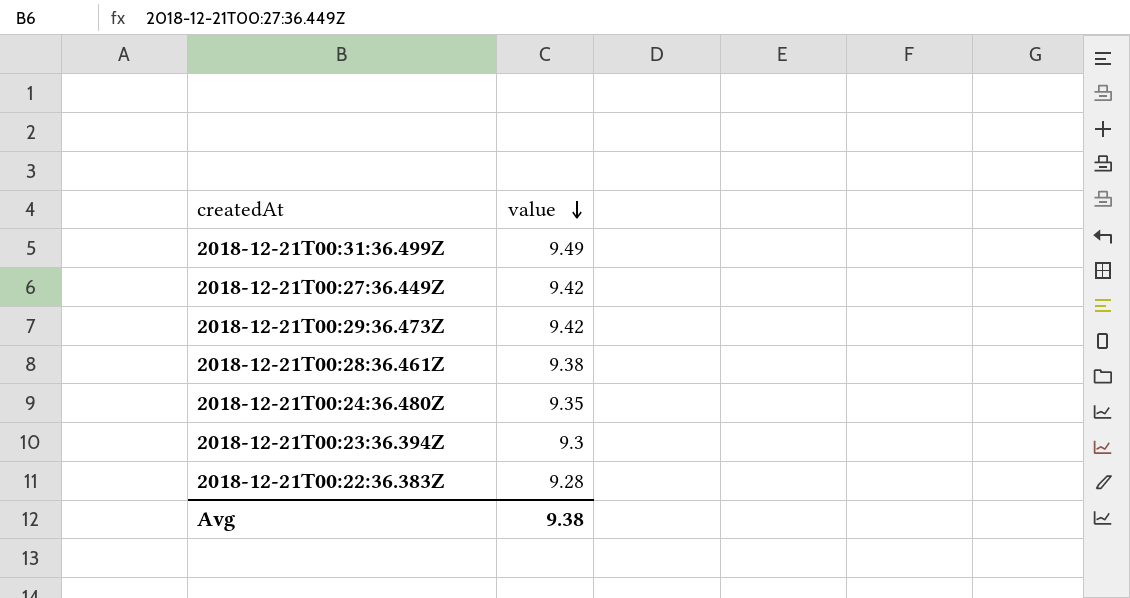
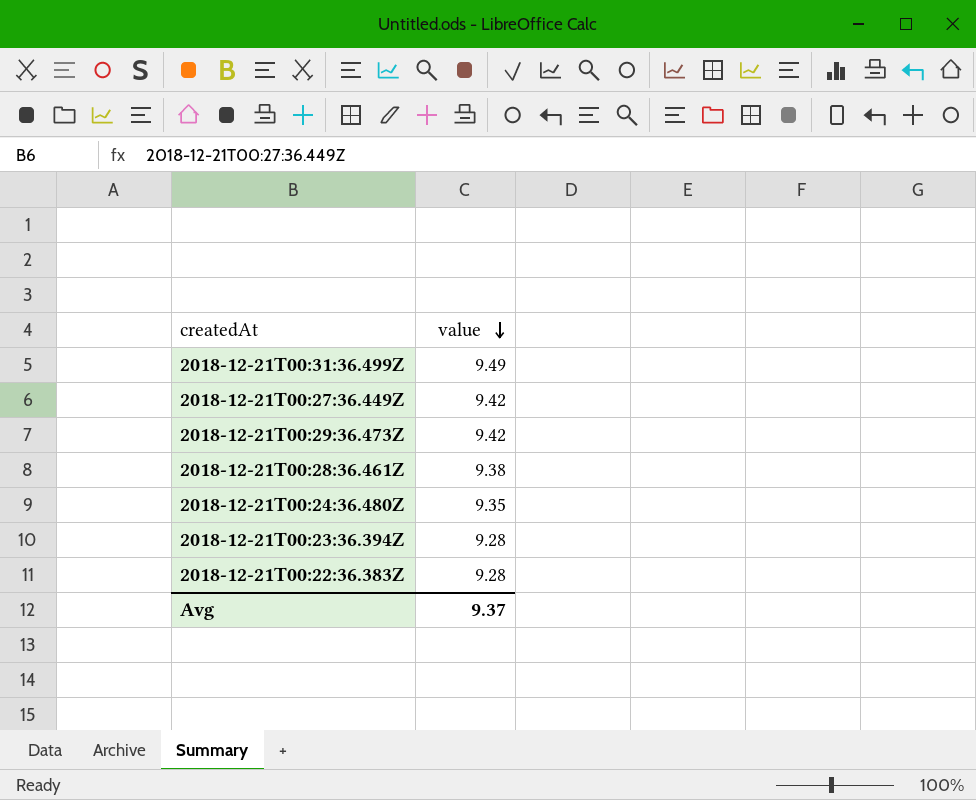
2018-12-21T00:23:36.394Z | value: 9.3 -> 9.28
Avg | value: 9.38 -> 9.37

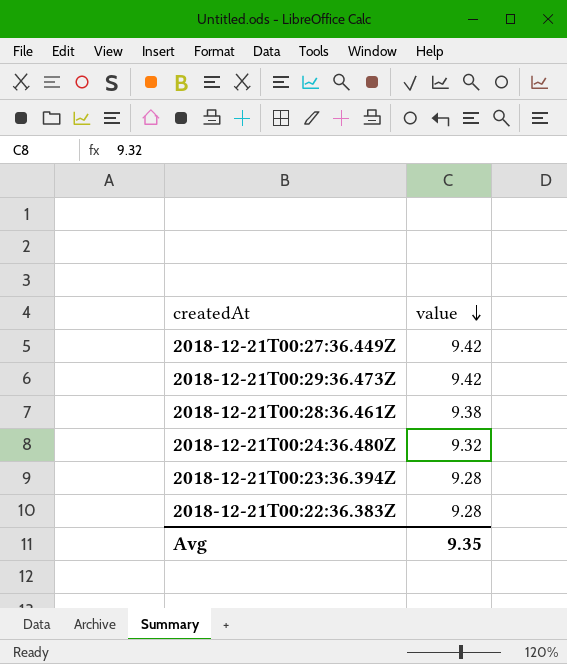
row 2018-12-21T00:31:36.499Z: 9.49 -> none
2018-12-21T00:24:36.480Z | value: 9.35 -> 9.32
Avg | value: 9.37 -> 9.35

